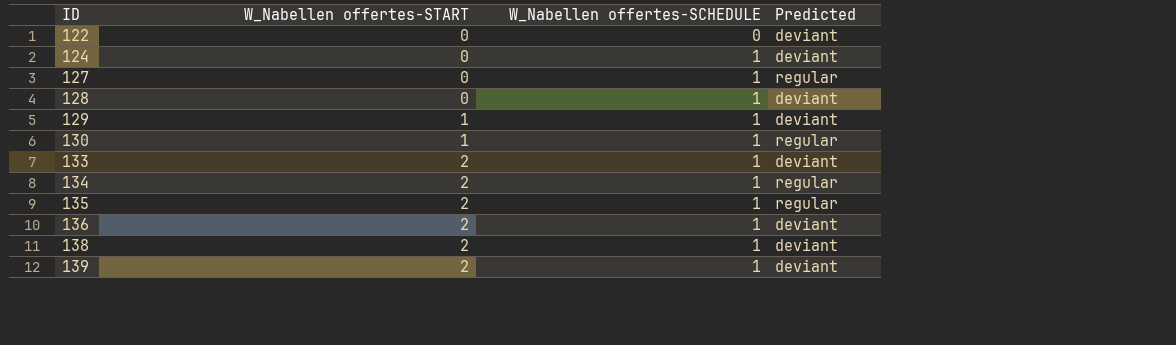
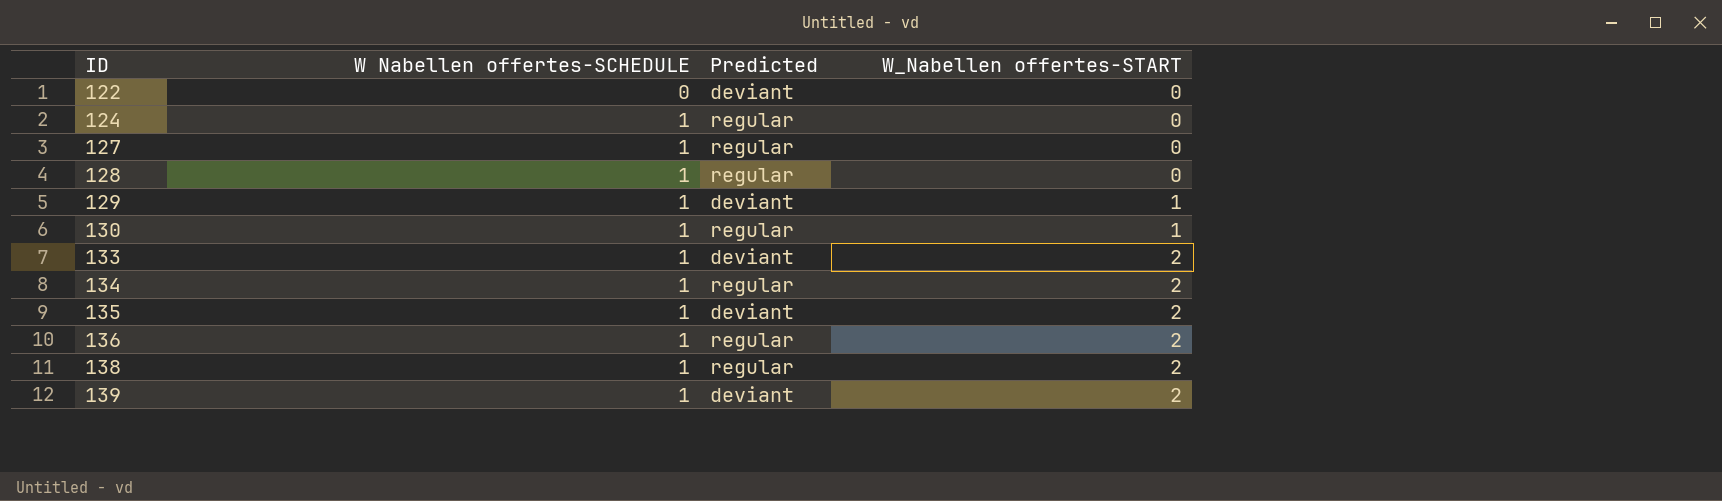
column name: W_Nabellen offertes-SCHEDULE -> W Nabellen offertes-SCHEDULE
column W_Nabellen offertes-START | position: 2 -> 4
124 | Predicted: deviant -> regular
128 | Predicted: deviant -> regular
135 | Predicted: regular -> deviant
136 | Predicted: deviant -> regular
138 | Predicted: deviant -> regular

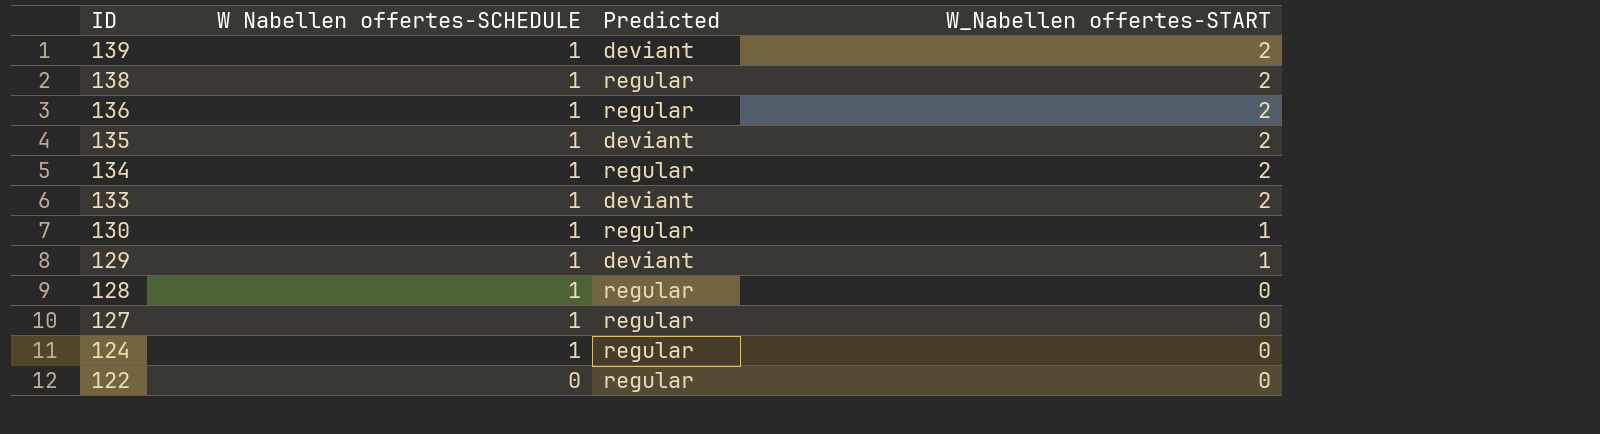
row order: ID ascending -> ID descending
122 | Predicted: deviant -> regular

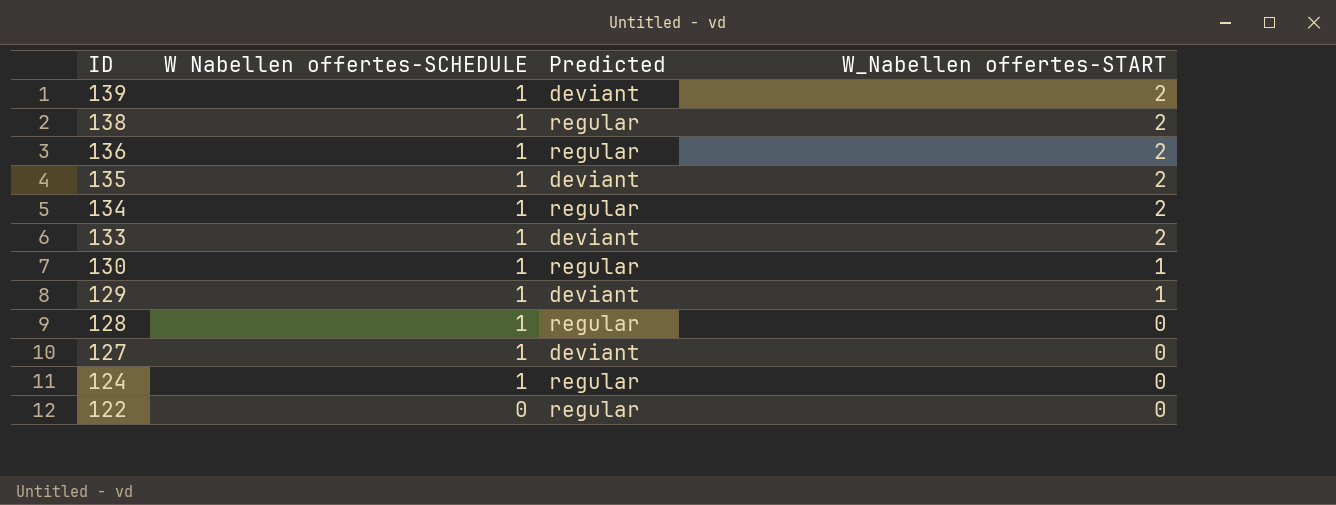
127 | Predicted: regular -> deviant

